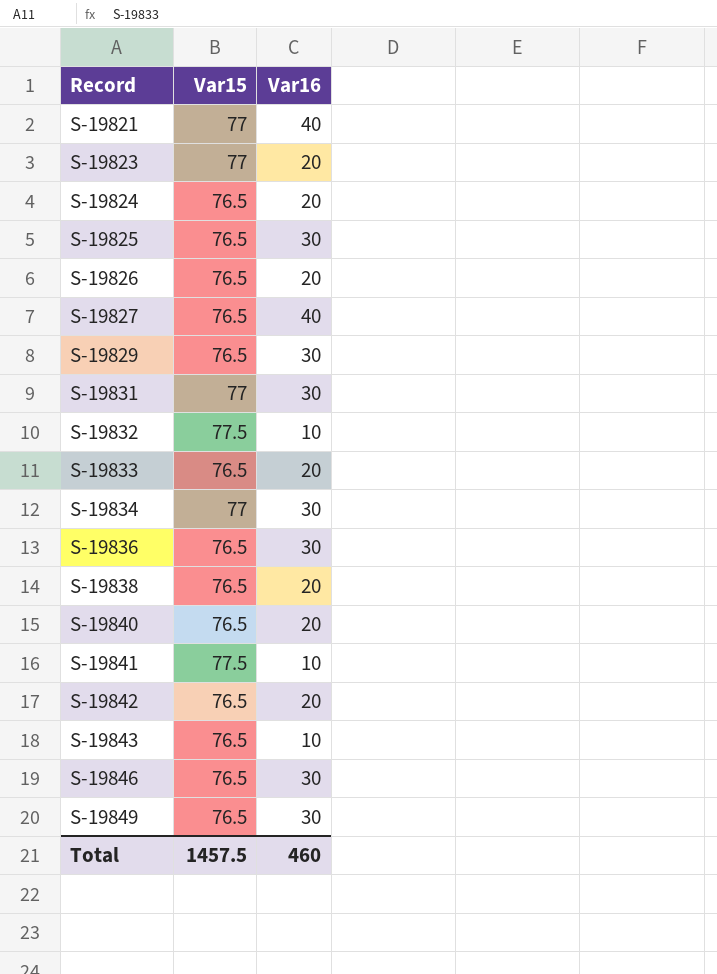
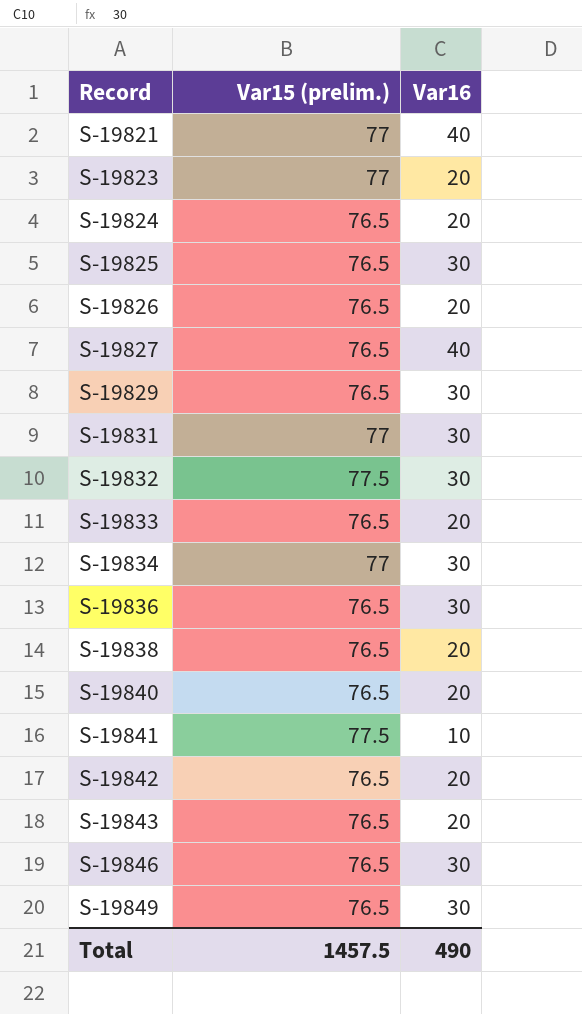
column name: Var15 -> Var15 (prelim.)
S-19832 | Var16: 10 -> 30
S-19843 | Var16: 10 -> 20
Total | Var16: 460 -> 490

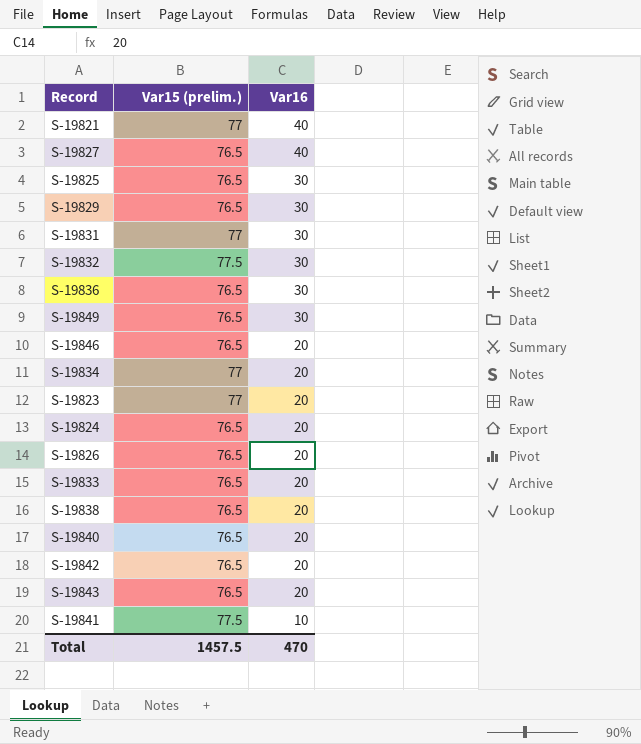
row order: Record ascending -> Var16 descending
S-19846 | Var16: 30 -> 20
S-19834 | Var16: 30 -> 20
Total | Var16: 490 -> 470

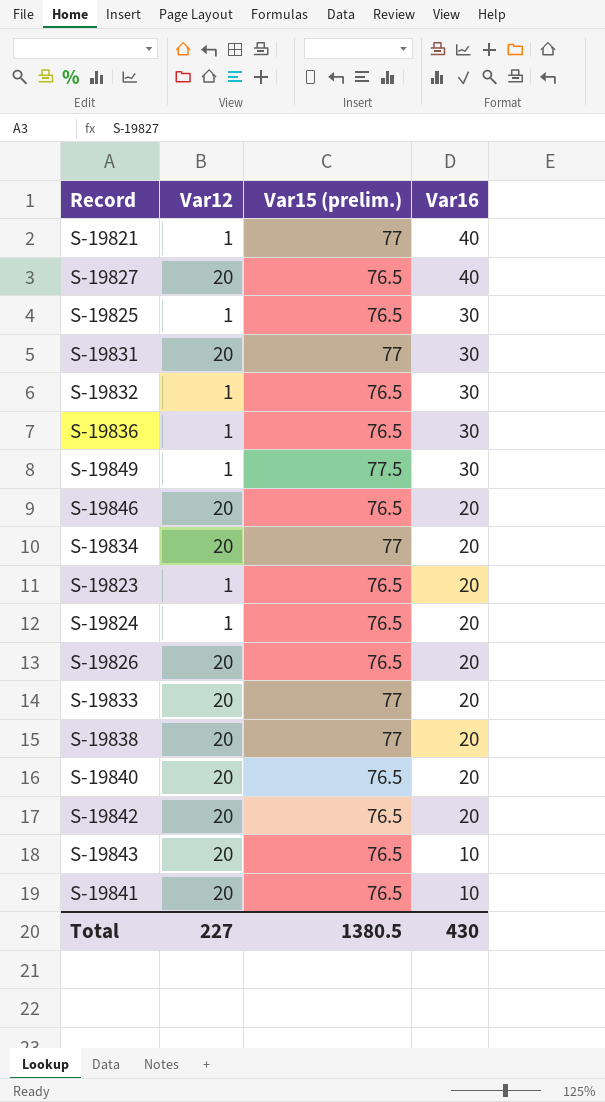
column Var12 | position: none -> 2
row S-19829: 76.5 | 30 -> none
S-19832 | Var15 (prelim.): 77.5 -> 76.5
S-19849 | Var15 (prelim.): 76.5 -> 77.5
S-19823 | Var15 (prelim.): 77 -> 76.5
S-19833 | Var15 (prelim.): 76.5 -> 77
S-19838 | Var15 (prelim.): 76.5 -> 77
S-19843 | Var16: 20 -> 10
S-19841 | Var15 (prelim.): 77.5 -> 76.5
Total | Var15 (prelim.): 1457.5 -> 1380.5
Total | Var16: 470 -> 430

